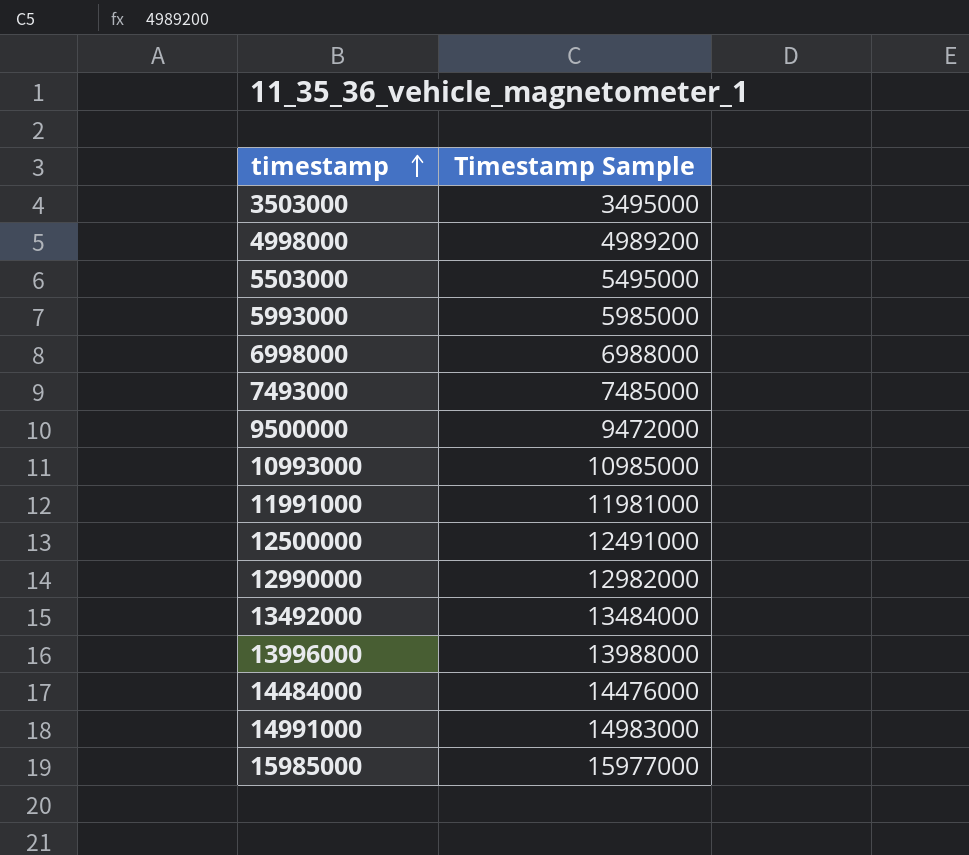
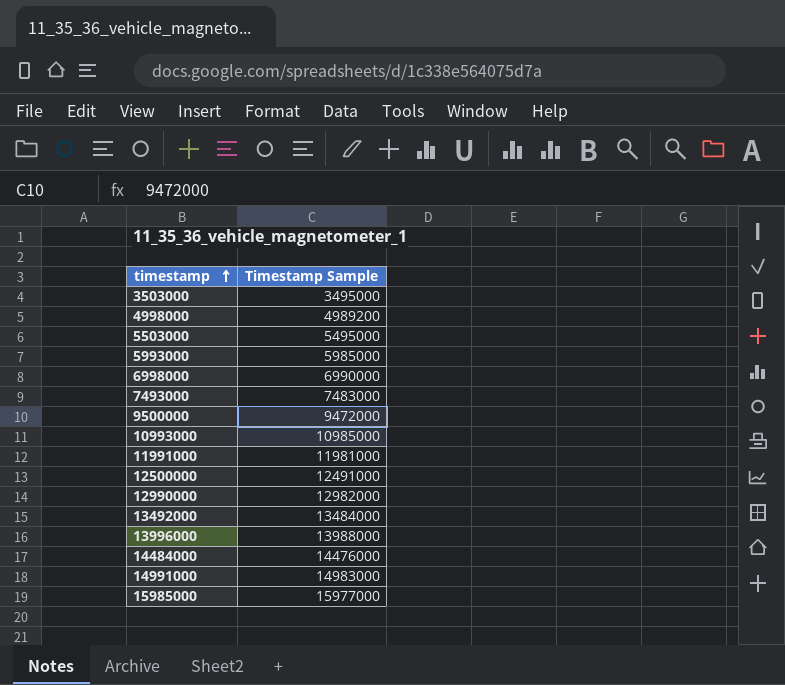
6998000 | Timestamp Sample: 6988000 -> 6990000
7493000 | Timestamp Sample: 7485000 -> 7483000

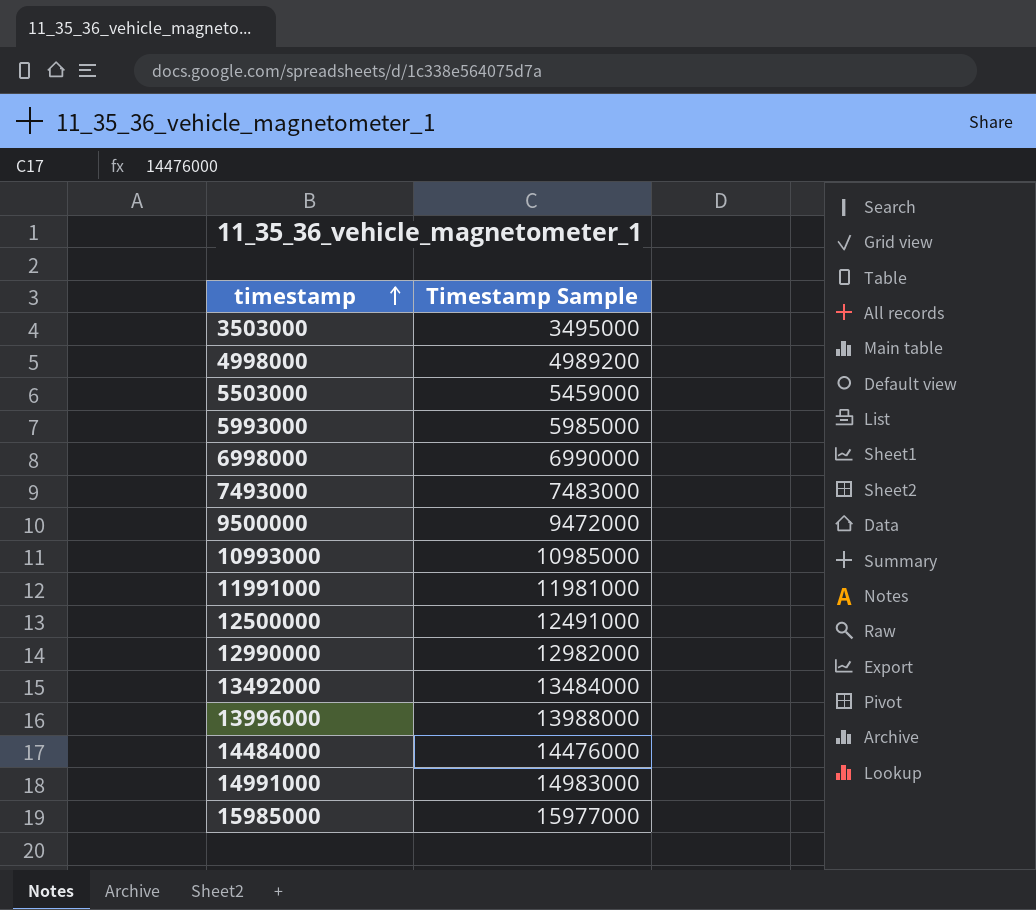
5503000 | Timestamp Sample: 5495000 -> 5459000

